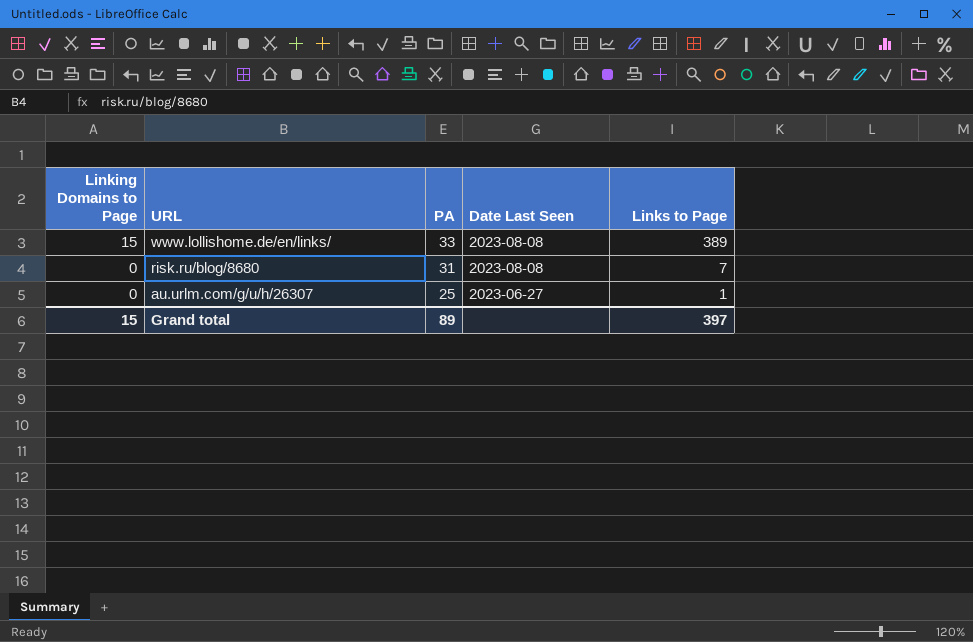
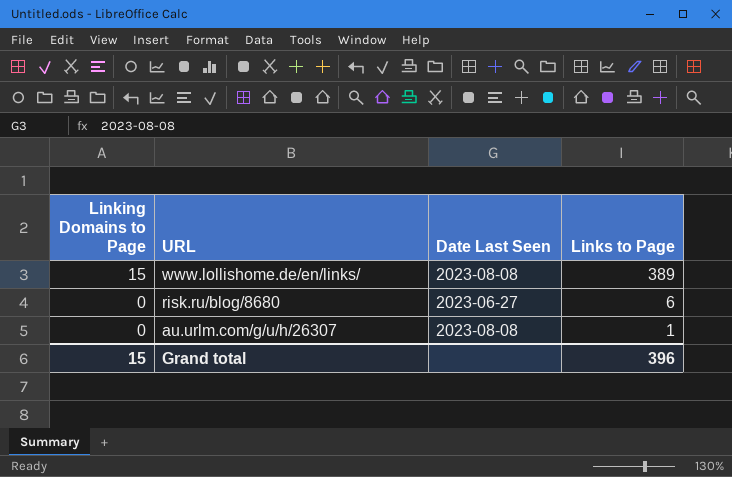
column PA | position: 3 -> none
risk.ru/blog/8680 | Date Last Seen: 2023-08-08 -> 2023-06-27
risk.ru/blog/8680 | Links to Page: 7 -> 6
au.urlm.com/g/u/h/26307 | Date Last Seen: 2023-06-27 -> 2023-08-08
Grand total | Links to Page: 397 -> 396

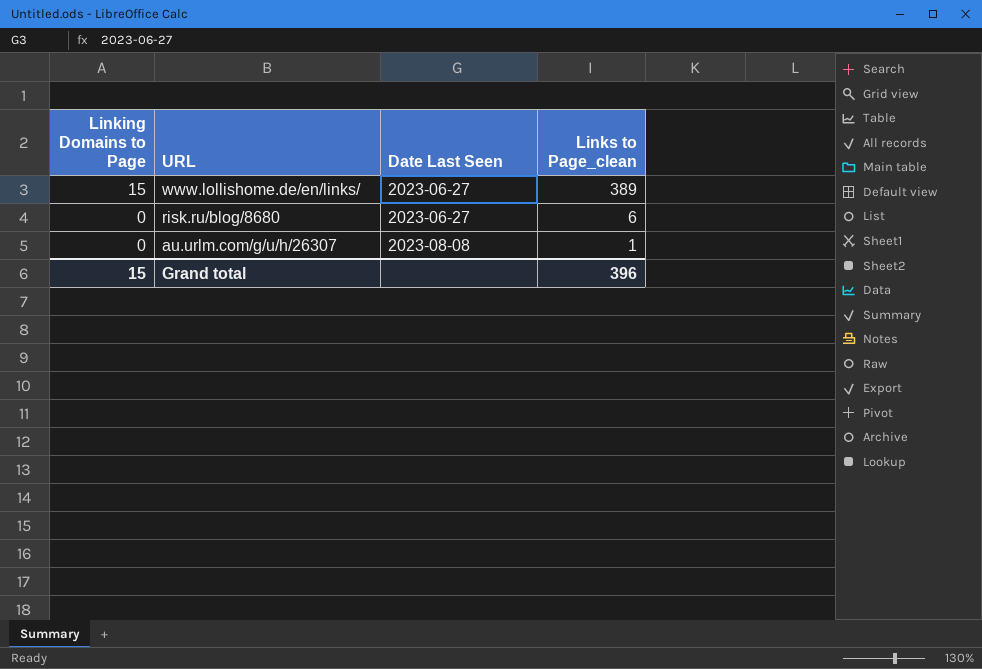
column name: Links to Page -> Links to Page_clean
www.lollishome.de/en/links/ | Date Last Seen: 2023-08-08 -> 2023-06-27

